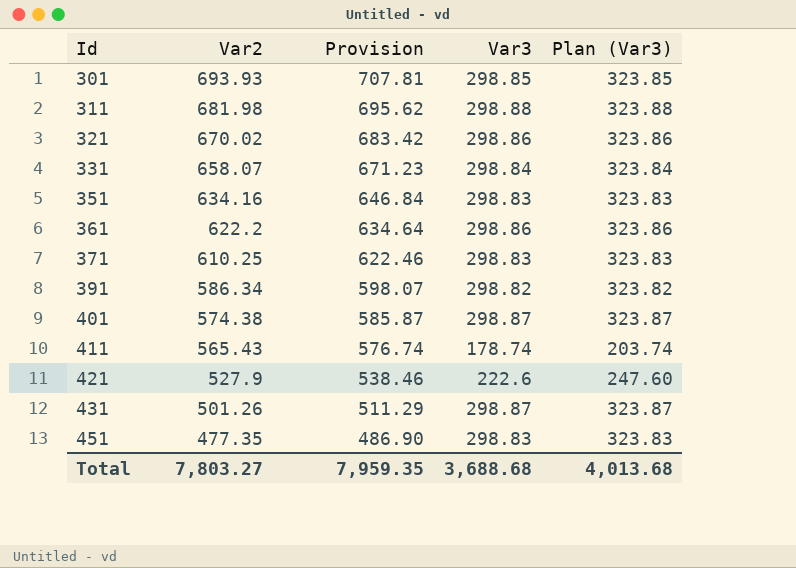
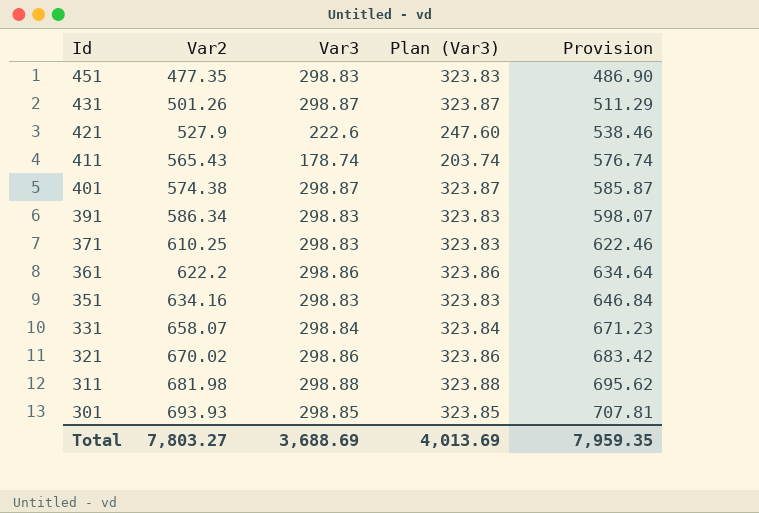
row order: Id ascending -> Id descending
column Provision | position: 3 -> 5
391 | Var3: 298.82 -> 298.83
391 | Plan (Var3): 323.82 -> 323.83
Total | Var3: 3,688.68 -> 3,688.69
Total | Plan (Var3): 4,013.68 -> 4,013.69

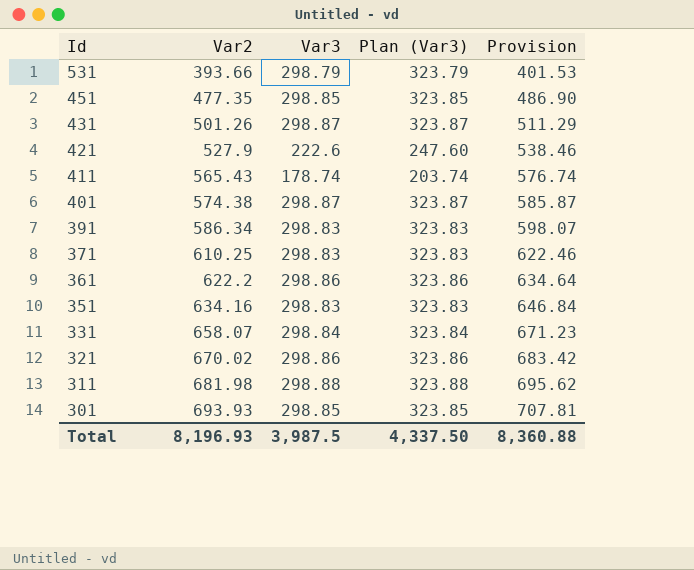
row 531: none -> 393.66 | 298.79 | 323.79 | 401.53
451 | Var3: 298.83 -> 298.85
451 | Plan (Var3): 323.83 -> 323.85
Total | Var2: 7,803.27 -> 8,196.93
Total | Var3: 3,688.69 -> 3,987.5
Total | Plan (Var3): 4,013.69 -> 4,337.50
Total | Provision: 7,959.35 -> 8,360.88

